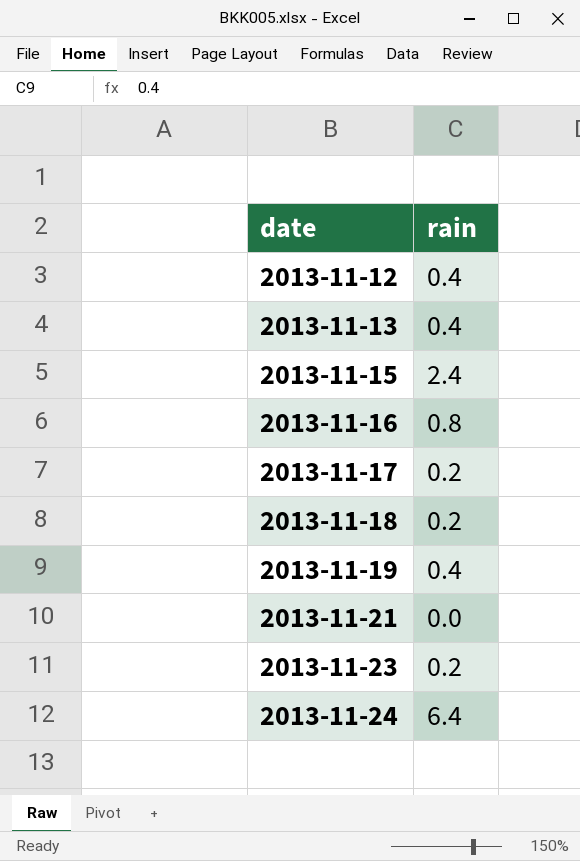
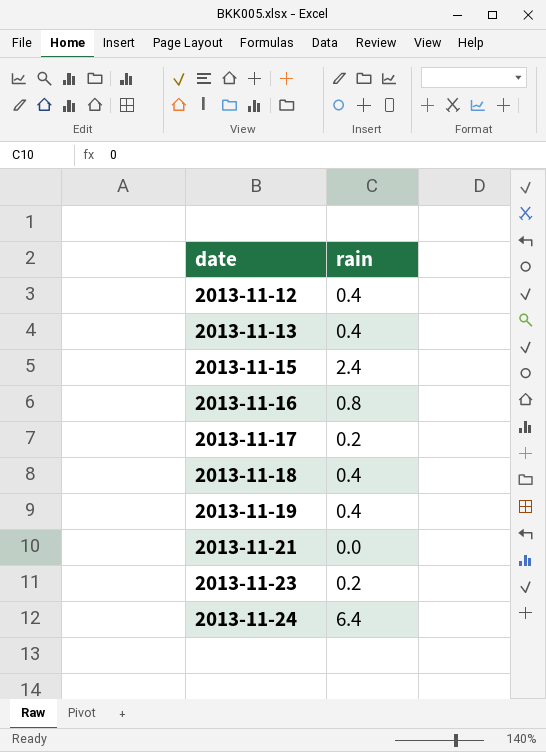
2013-11-18 | rain: 0.2 -> 0.4

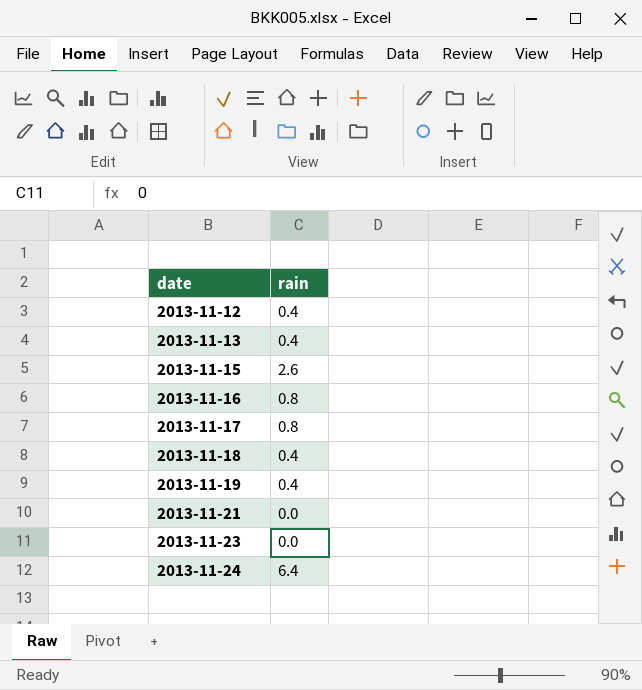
2013-11-15 | rain: 2.4 -> 2.6
2013-11-17 | rain: 0.2 -> 0.8
2013-11-23 | rain: 0.2 -> 0.0

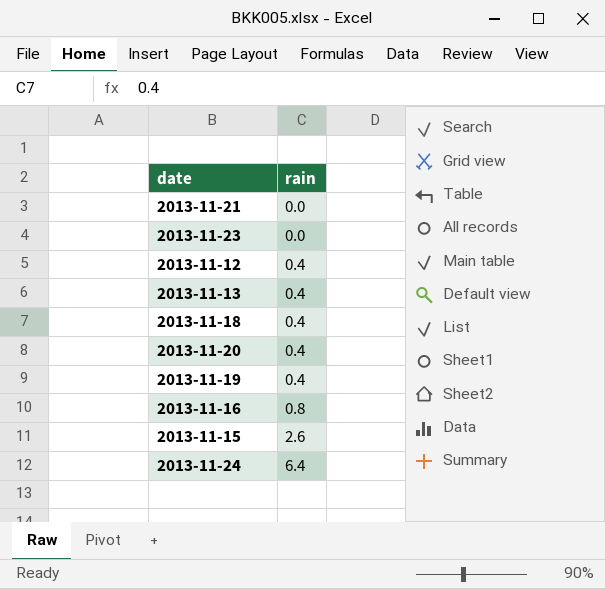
row order: date ascending -> rain ascending
row 2013-11-17: 0.8 -> none
row 2013-11-20: none -> 0.4

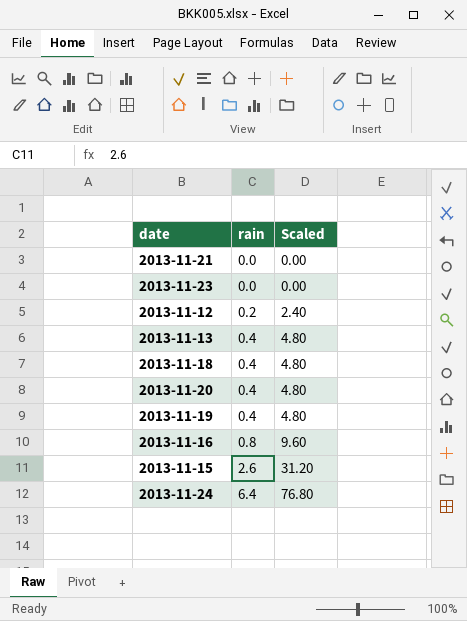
column Scaled | formula: none -> [rain] * 12
2013-11-12 | rain: 0.4 -> 0.2

